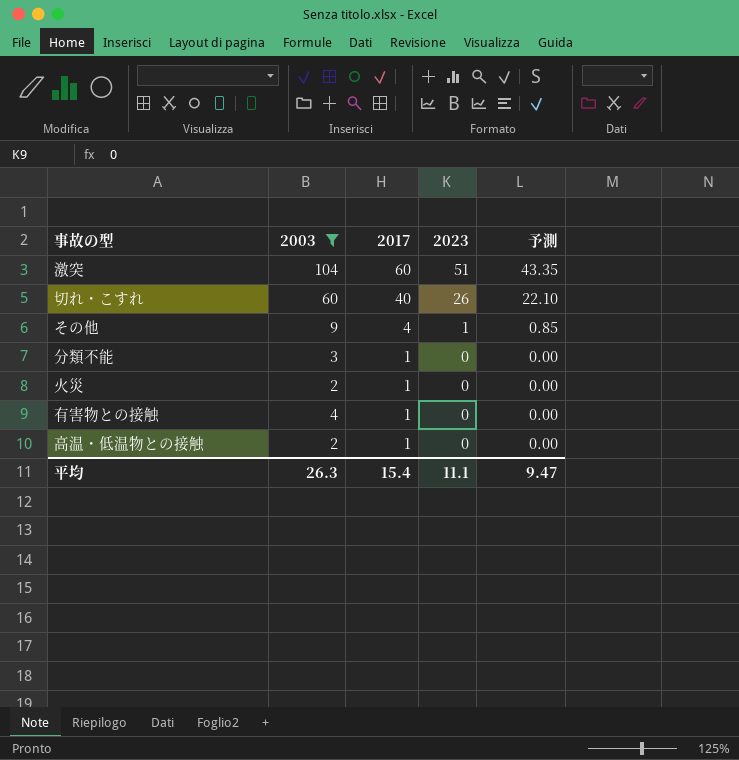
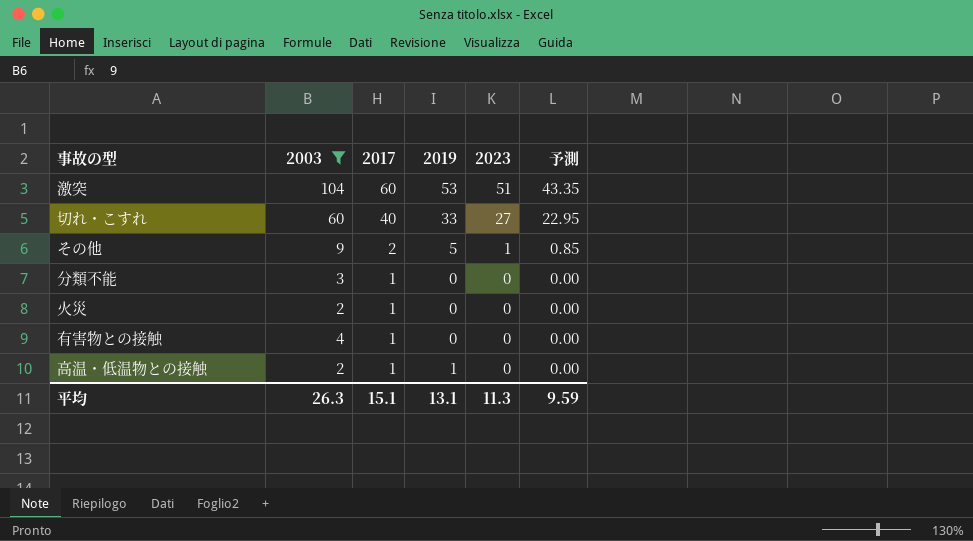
column 2019 | position: none -> 4
切れ・こすれ | 2023: 26 -> 27
切れ・こすれ | 予測: 22.10 -> 22.95
その他 | 2017: 4 -> 2
平均 | 2017: 15.4 -> 15.1
平均 | 2023: 11.1 -> 11.3
平均 | 予測: 9.47 -> 9.59

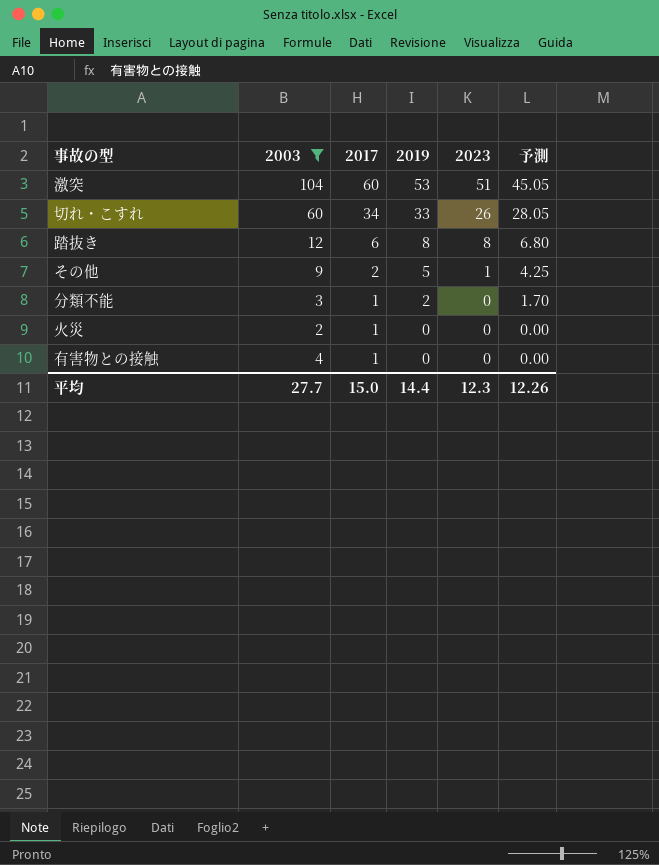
column 予測 | formula: [2023] * 0.85 -> [2019] * 0.85
row 高温・低温物との接触: 2 | 1 | 1 | 0 | 0.00 -> none
切れ・こすれ | 2017: 40 -> 34
切れ・こすれ | 2023: 27 -> 26
row 踏抜き: none -> 12 | 6 | 8 | 8 | 6.80
分類不能 | 2019: 0 -> 2
平均 | 2003: 26.3 -> 27.7
平均 | 2017: 15.1 -> 15.0
平均 | 2019: 13.1 -> 14.4
平均 | 2023: 11.3 -> 12.3
平均 | 予測: 9.59 -> 12.26

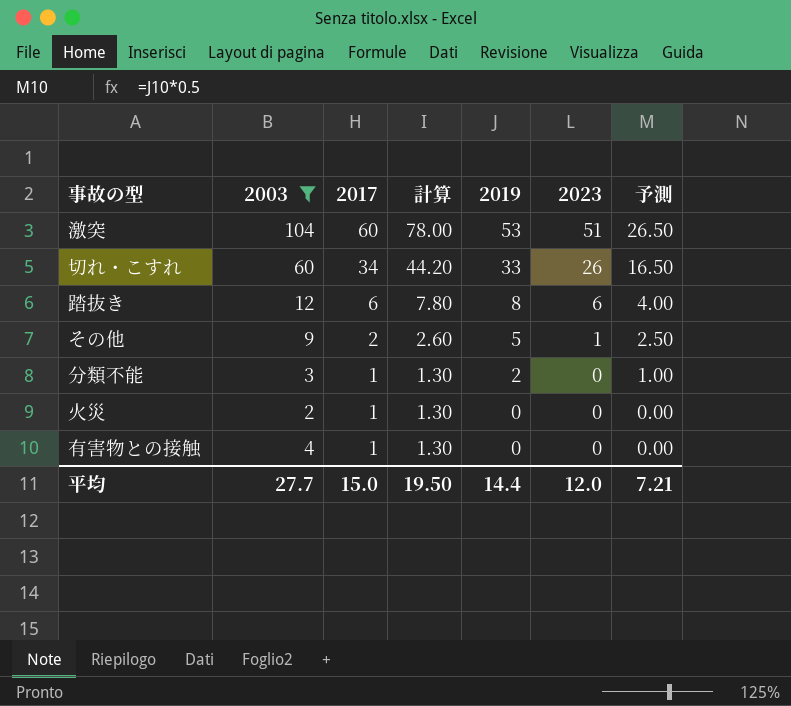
column 計算 | formula: none -> [2017] * 1.3
column 予測 | formula: [2019] * 0.85 -> [2019] * 0.5
踏抜き | 2023: 8 -> 6
平均 | 2023: 12.3 -> 12.0
平均 | 予測: 12.26 -> 7.21

